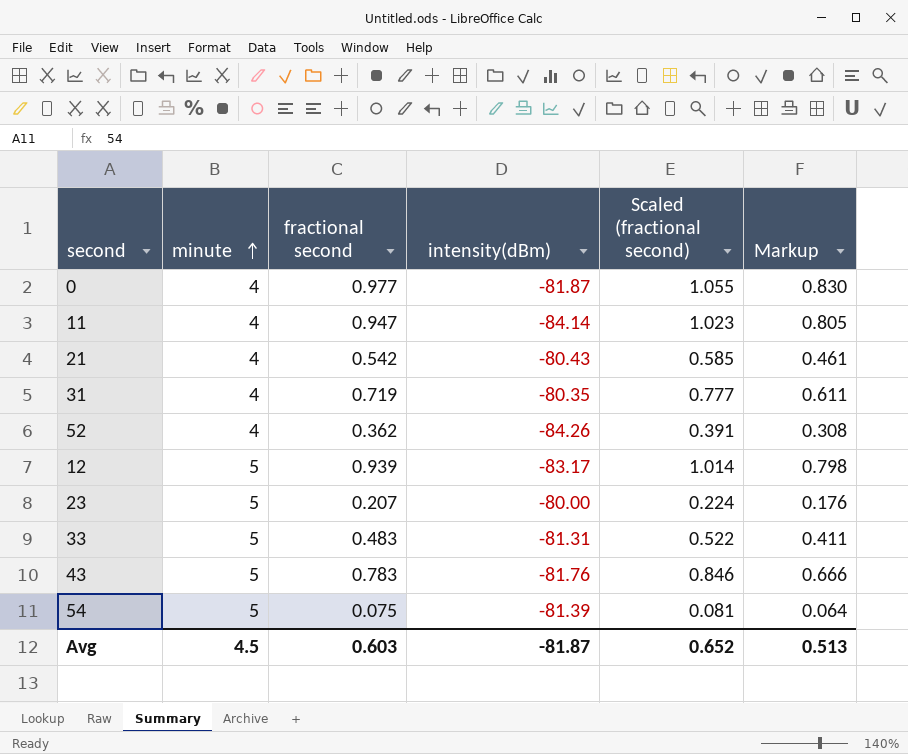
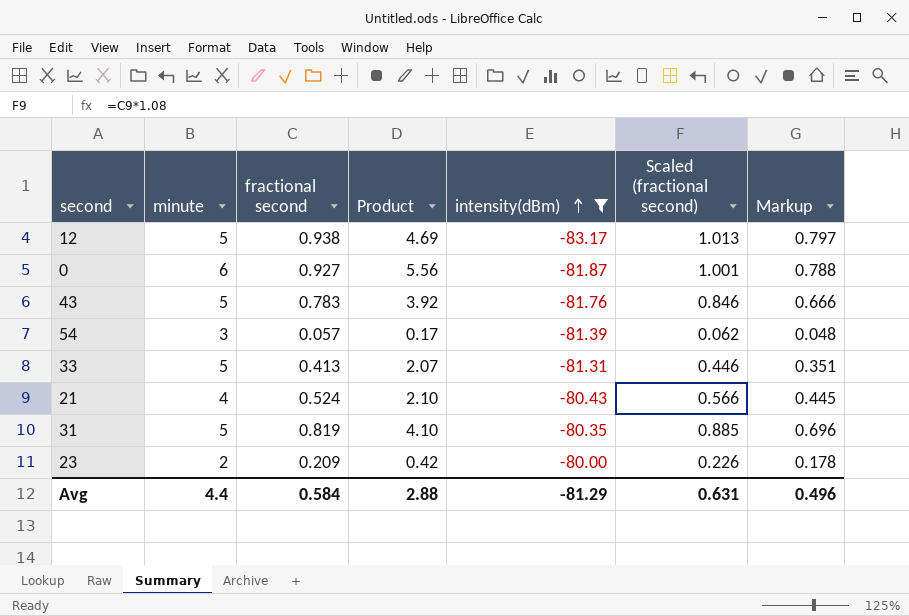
filter: none -> intensity(dBm) >= -83.17
row order: minute ascending -> intensity(dBm) ascending
column Product | formula: none -> [minute] * [fractional second]
12 | fractional second: 0.939 -> 0.938
12 | Scaled (fractional second): 1.014 -> 1.013
12 | Markup: 0.798 -> 0.797
0 | minute: 4 -> 6
0 | fractional second: 0.977 -> 0.927
0 | Scaled (fractional second): 1.055 -> 1.001
0 | Markup: 0.830 -> 0.788
54 | minute: 5 -> 3
54 | fractional second: 0.075 -> 0.057
54 | Scaled (fractional second): 0.081 -> 0.062
54 | Markup: 0.064 -> 0.048
33 | fractional second: 0.483 -> 0.413
33 | Scaled (fractional second): 0.522 -> 0.446
33 | Markup: 0.411 -> 0.351
21 | fractional second: 0.542 -> 0.524
21 | Scaled (fractional second): 0.585 -> 0.566
21 | Markup: 0.461 -> 0.445
31 | minute: 4 -> 5
31 | fractional second: 0.719 -> 0.819
31 | Scaled (fractional second): 0.777 -> 0.885
31 | Markup: 0.611 -> 0.696
23 | minute: 5 -> 2
23 | fractional second: 0.207 -> 0.209
23 | Scaled (fractional second): 0.224 -> 0.226
23 | Markup: 0.176 -> 0.178
Avg | minute: 4.5 -> 4.4
Avg | fractional second: 0.603 -> 0.584
Avg | intensity(dBm): -81.87 -> -81.29
Avg | Scaled (fractional second): 0.652 -> 0.631
Avg | Markup: 0.513 -> 0.496

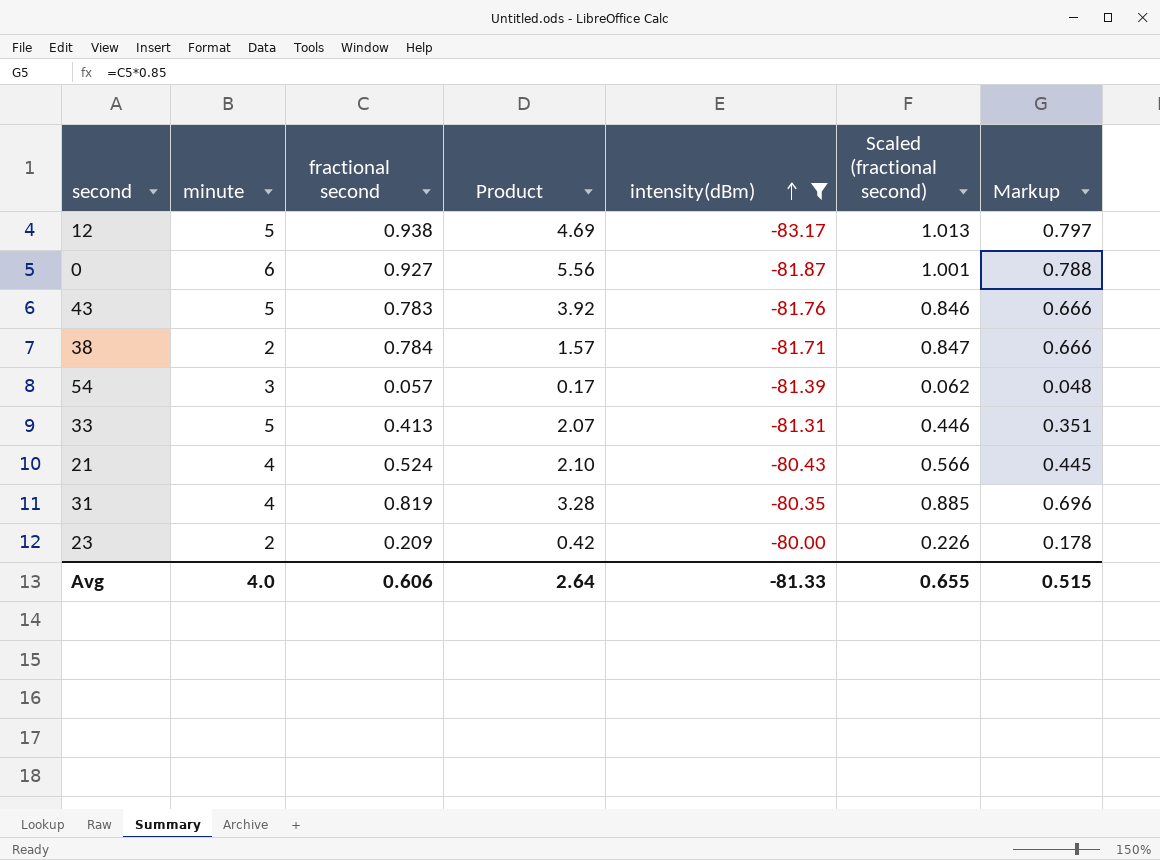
row 38: none -> 2 | 0.784 | 1.57 | -81.71 | 0.847 | 0.666
31 | minute: 5 -> 4
31 | Product: 4.10 -> 3.28
Avg | minute: 4.4 -> 4.0
Avg | fractional second: 0.584 -> 0.606
Avg | Product: 2.88 -> 2.64
Avg | intensity(dBm): -81.29 -> -81.33
Avg | Scaled (fractional second): 0.631 -> 0.655
Avg | Markup: 0.496 -> 0.515

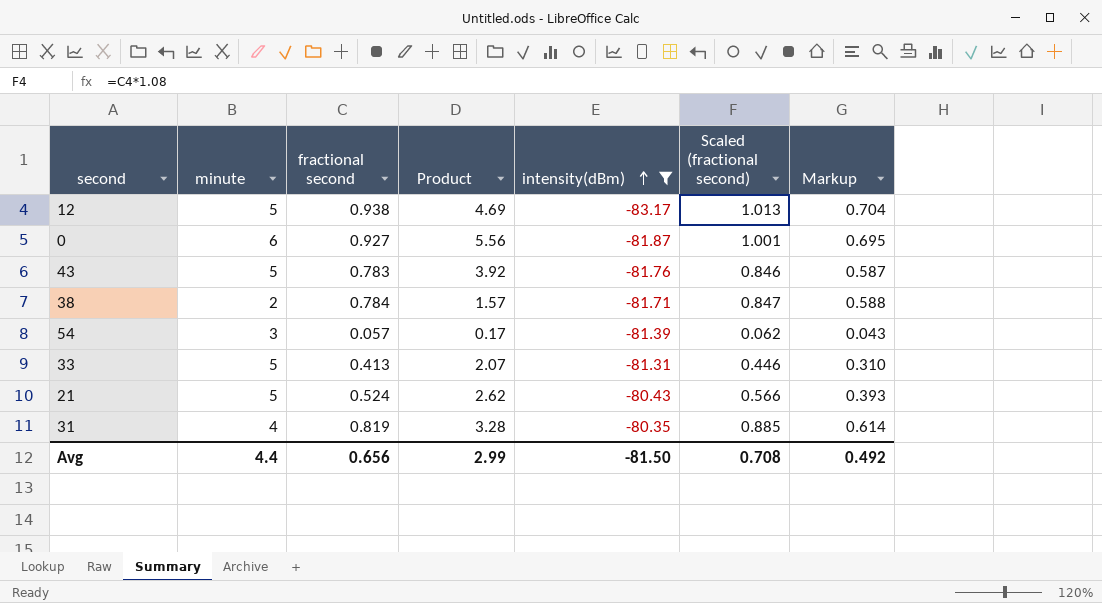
column Markup | formula: [fractional second] * 0.85 -> [fractional second] * 0.75
row 23: 2 | 0.209 | 0.42 | -80.00 | 0.226 | 0.178 -> none
21 | minute: 4 -> 5
21 | Product: 2.10 -> 2.62
Avg | minute: 4.0 -> 4.4
Avg | fractional second: 0.606 -> 0.656
Avg | Product: 2.64 -> 2.99
Avg | intensity(dBm): -81.33 -> -81.50
Avg | Scaled (fractional second): 0.655 -> 0.708
Avg | Markup: 0.515 -> 0.492

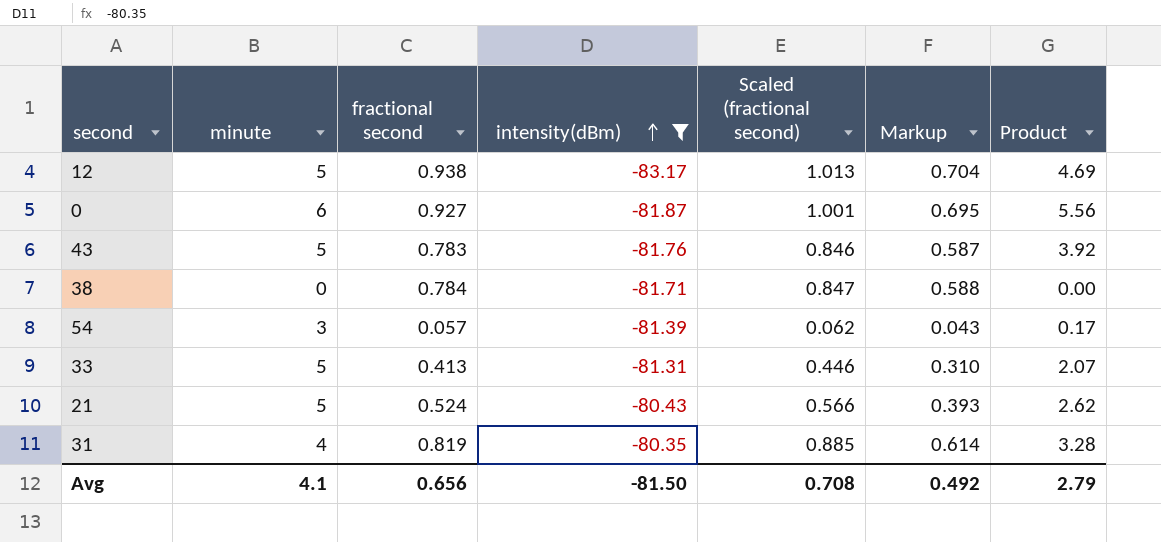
column Product | position: 4 -> 7
38 | minute: 2 -> 0
38 | Product: 1.57 -> 0.00
Avg | minute: 4.4 -> 4.1
Avg | Product: 2.99 -> 2.79

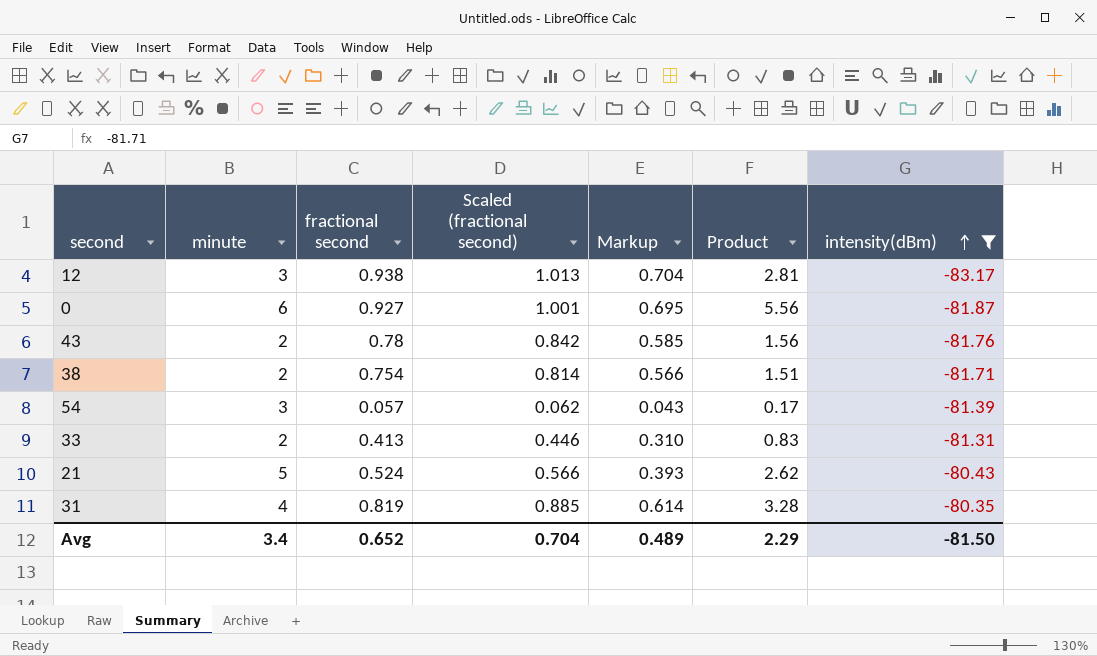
column intensity(dBm) | position: 4 -> 7
12 | minute: 5 -> 3
12 | Product: 4.69 -> 2.81
43 | minute: 5 -> 2
43 | fractional second: 0.783 -> 0.78
43 | Scaled (fractional second): 0.846 -> 0.842
43 | Markup: 0.587 -> 0.585
43 | Product: 3.92 -> 1.56
38 | minute: 0 -> 2
38 | fractional second: 0.784 -> 0.754
38 | Scaled (fractional second): 0.847 -> 0.814
38 | Markup: 0.588 -> 0.566
38 | Product: 0.00 -> 1.51
33 | minute: 5 -> 2
33 | Product: 2.07 -> 0.83
Avg | minute: 4.1 -> 3.4
Avg | fractional second: 0.656 -> 0.652
Avg | Scaled (fractional second): 0.708 -> 0.704
Avg | Markup: 0.492 -> 0.489
Avg | Product: 2.79 -> 2.29

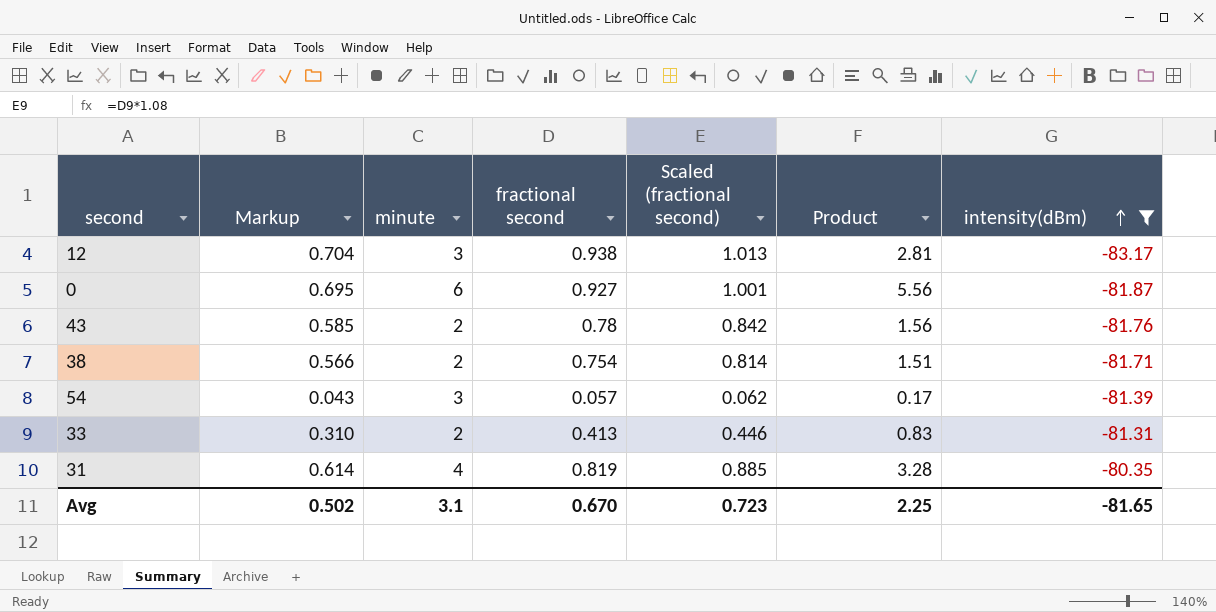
column Markup | position: 5 -> 2
row 21: 5 | 0.524 | 0.566 | 0.393 | 2.62 | -80.43 -> none
Avg | Markup: 0.489 -> 0.502
Avg | minute: 3.4 -> 3.1
Avg | fractional second: 0.652 -> 0.670
Avg | Scaled (fractional second): 0.704 -> 0.723
Avg | Product: 2.29 -> 2.25
Avg | intensity(dBm): -81.50 -> -81.65

